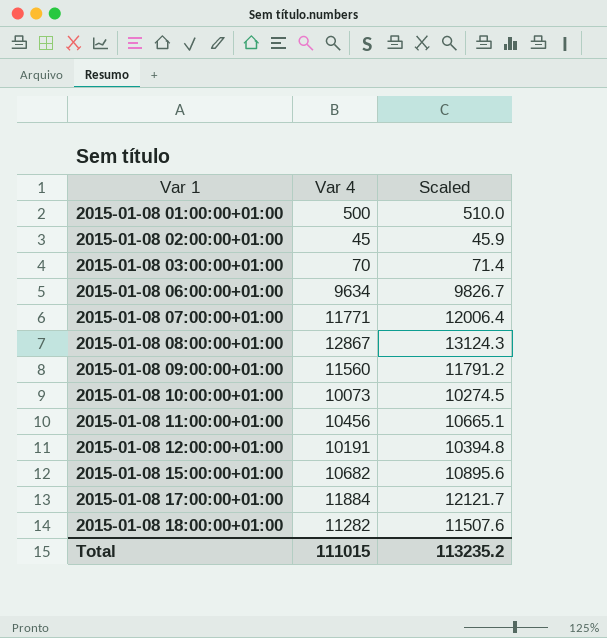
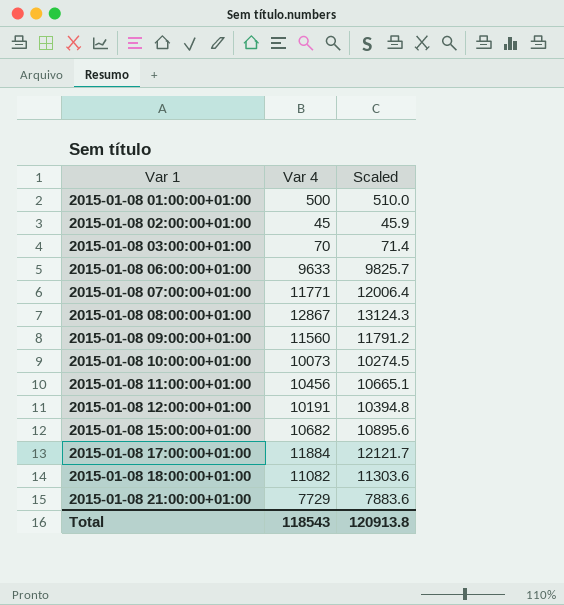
2015-01-08 06:00:00+01:00 | Var 4: 9634 -> 9633
2015-01-08 06:00:00+01:00 | Scaled: 9826.7 -> 9825.7
2015-01-08 18:00:00+01:00 | Var 4: 11282 -> 11082
2015-01-08 18:00:00+01:00 | Scaled: 11507.6 -> 11303.6
row 2015-01-08 21:00:00+01:00: none -> 7729 | 7883.6
Total | Var 4: 111015 -> 118543
Total | Scaled: 113235.2 -> 120913.8

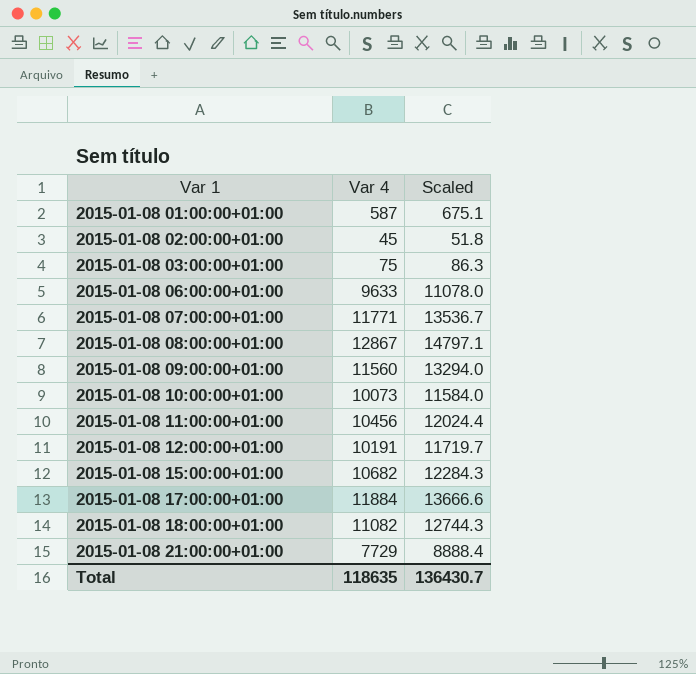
column Scaled | formula: [Var 4] * 1.02 -> [Var 4] * 1.15
2015-01-08 01:00:00+01:00 | Var 4: 500 -> 587
2015-01-08 03:00:00+01:00 | Var 4: 70 -> 75
Total | Var 4: 118543 -> 118635
Total | Scaled: 120913.8 -> 136430.7

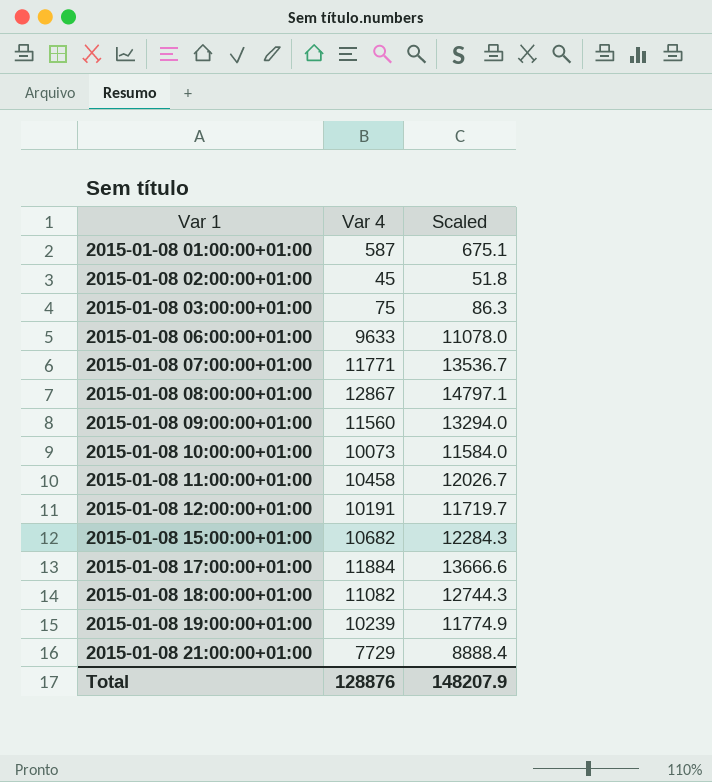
2015-01-08 11:00:00+01:00 | Var 4: 10456 -> 10458
2015-01-08 11:00:00+01:00 | Scaled: 12024.4 -> 12026.7
row 2015-01-08 19:00:00+01:00: none -> 10239 | 11774.9
Total | Var 4: 118635 -> 128876
Total | Scaled: 136430.7 -> 148207.9

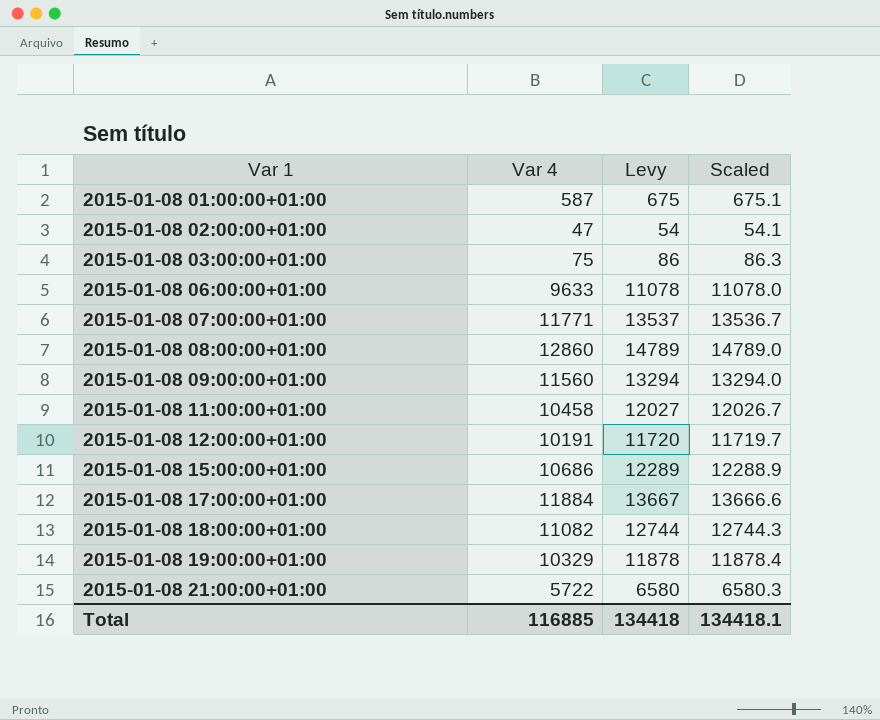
column Levy | formula: none -> [Var 4] * 1.15
row 2015-01-08 10:00:00+01:00: 10073 | 11584.0 -> none
2015-01-08 02:00:00+01:00 | Var 4: 45 -> 47
2015-01-08 02:00:00+01:00 | Scaled: 51.8 -> 54.1
2015-01-08 08:00:00+01:00 | Var 4: 12867 -> 12860
2015-01-08 08:00:00+01:00 | Scaled: 14797.1 -> 14789.0
2015-01-08 15:00:00+01:00 | Var 4: 10682 -> 10686
2015-01-08 15:00:00+01:00 | Scaled: 12284.3 -> 12288.9
2015-01-08 19:00:00+01:00 | Var 4: 10239 -> 10329
2015-01-08 19:00:00+01:00 | Scaled: 11774.9 -> 11878.4
2015-01-08 21:00:00+01:00 | Var 4: 7729 -> 5722
2015-01-08 21:00:00+01:00 | Scaled: 8888.4 -> 6580.3
Total | Var 4: 128876 -> 116885
Total | Scaled: 148207.9 -> 134418.1

